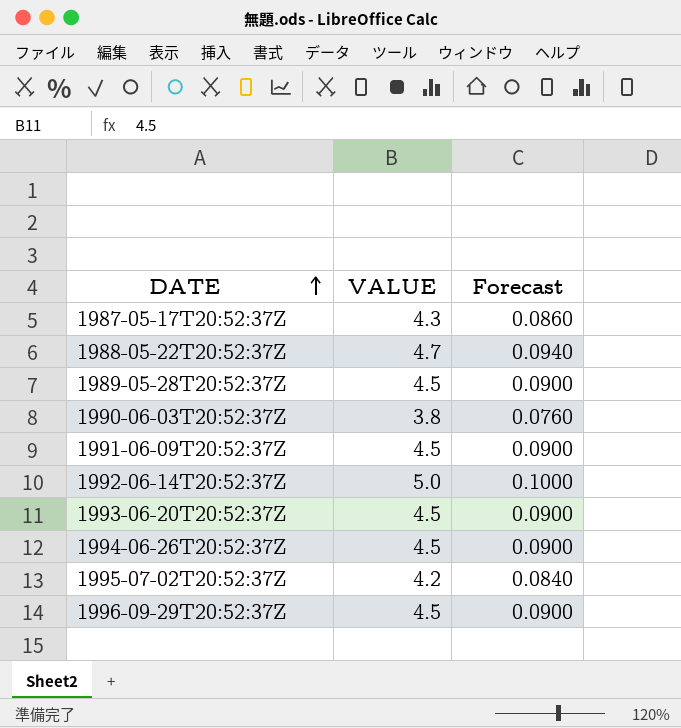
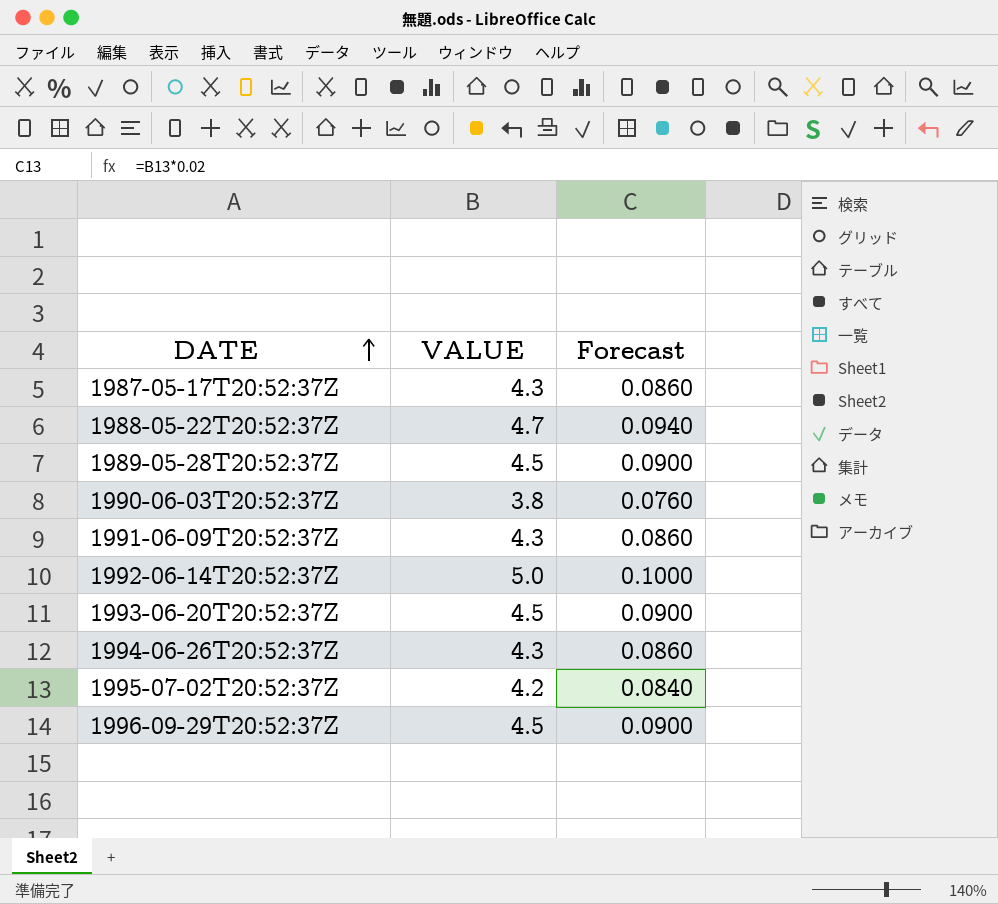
1991-06-09T20:52:37Z | VALUE: 4.5 -> 4.3
1991-06-09T20:52:37Z | Forecast: 0.0900 -> 0.0860
1994-06-26T20:52:37Z | VALUE: 4.5 -> 4.3
1994-06-26T20:52:37Z | Forecast: 0.0900 -> 0.0860

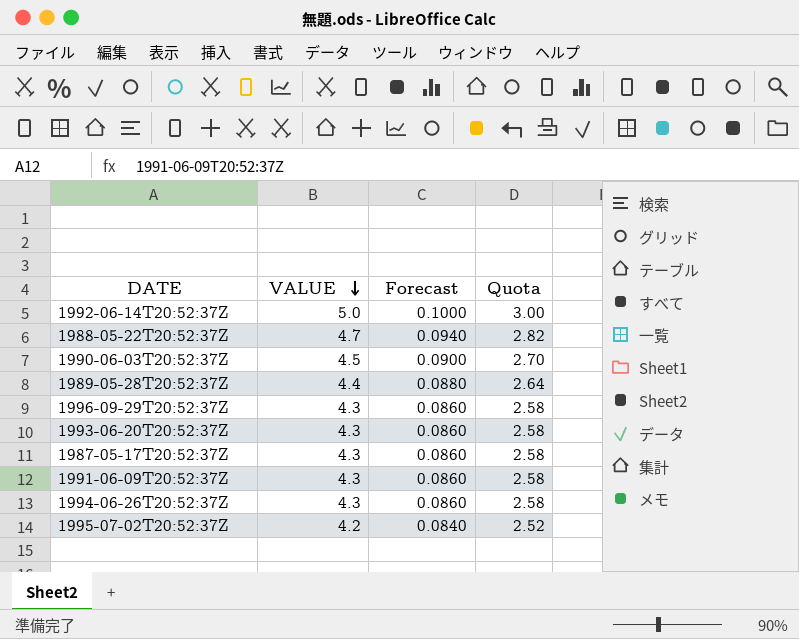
row order: DATE ascending -> VALUE descending
column Quota | formula: none -> [VALUE] * 0.6
1990-06-03T20:52:37Z | VALUE: 3.8 -> 4.5
1990-06-03T20:52:37Z | Forecast: 0.0760 -> 0.0900
1989-05-28T20:52:37Z | VALUE: 4.5 -> 4.4
1989-05-28T20:52:37Z | Forecast: 0.0900 -> 0.0880
1996-09-29T20:52:37Z | VALUE: 4.5 -> 4.3
1996-09-29T20:52:37Z | Forecast: 0.0900 -> 0.0860
1993-06-20T20:52:37Z | VALUE: 4.5 -> 4.3
1993-06-20T20:52:37Z | Forecast: 0.0900 -> 0.0860

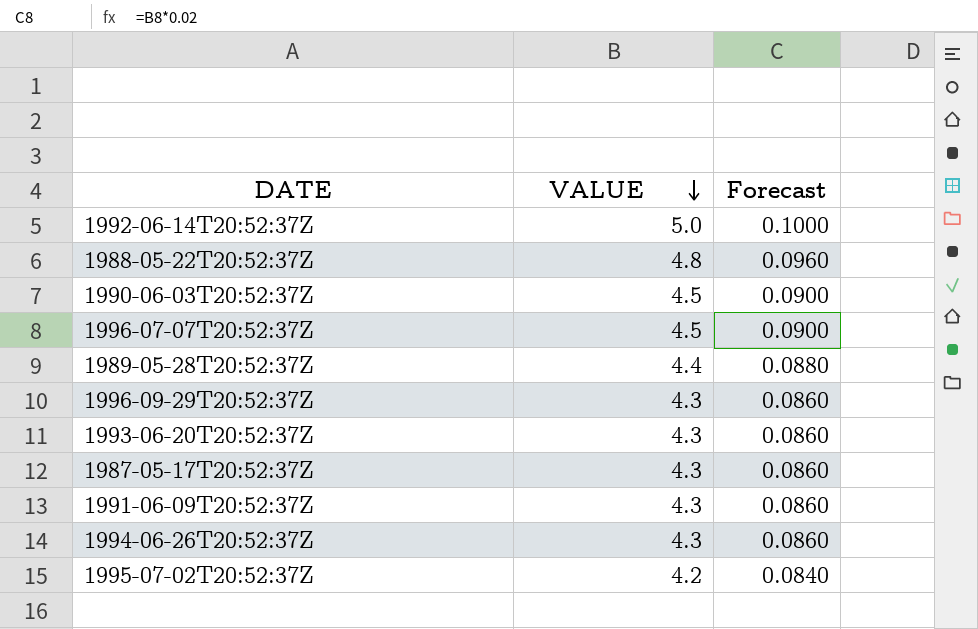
column Quota | formula: [VALUE] * 0.6 -> none
1988-05-22T20:52:37Z | VALUE: 4.7 -> 4.8
1988-05-22T20:52:37Z | Forecast: 0.0940 -> 0.0960
row 1996-07-07T20:52:37Z: none -> 4.5 | 0.0900

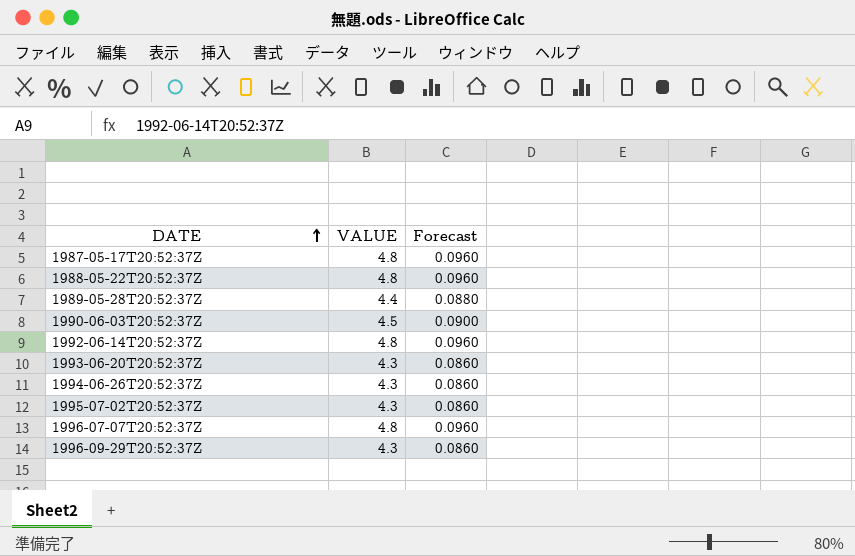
row order: VALUE descending -> DATE ascending
row 1991-06-09T20:52:37Z: 4.3 | 0.0860 -> none
1987-05-17T20:52:37Z | VALUE: 4.3 -> 4.8
1987-05-17T20:52:37Z | Forecast: 0.0860 -> 0.0960
1992-06-14T20:52:37Z | VALUE: 5.0 -> 4.8
1992-06-14T20:52:37Z | Forecast: 0.1000 -> 0.0960
1995-07-02T20:52:37Z | VALUE: 4.2 -> 4.3
1995-07-02T20:52:37Z | Forecast: 0.0840 -> 0.0860
1996-07-07T20:52:37Z | VALUE: 4.5 -> 4.8
1996-07-07T20:52:37Z | Forecast: 0.0900 -> 0.0960

